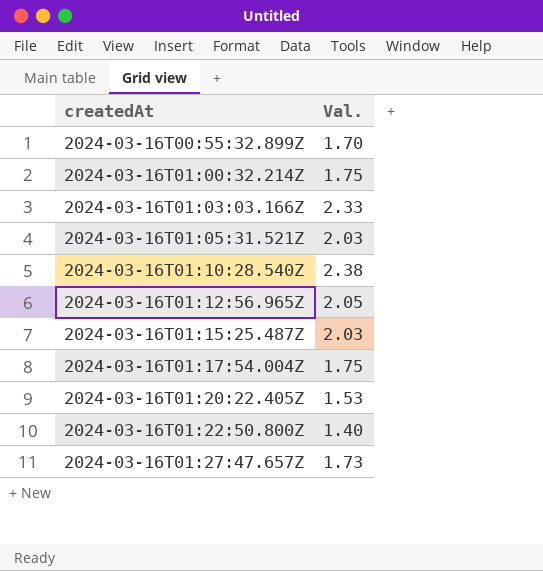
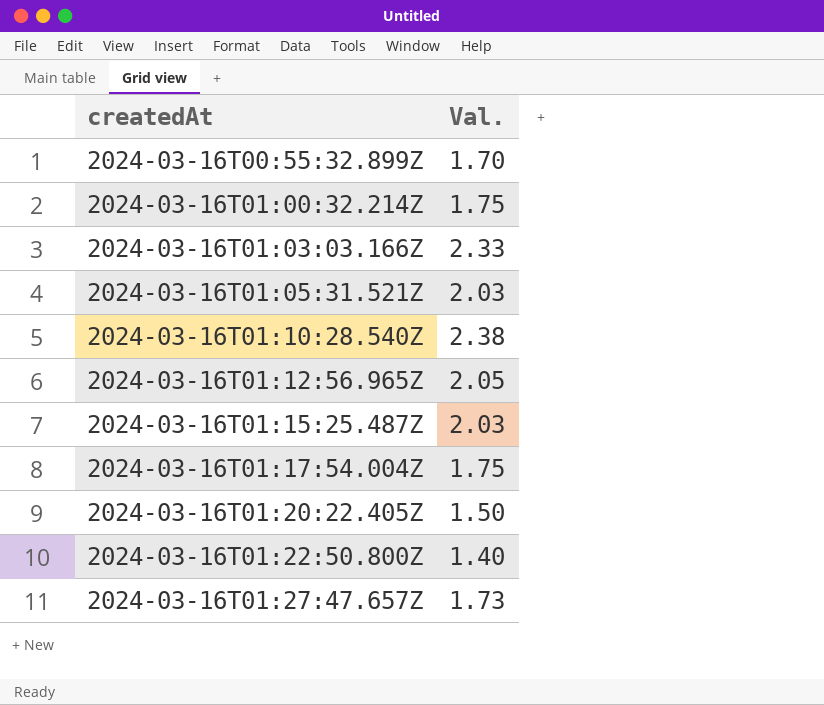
2024-03-16T01:20:22.405Z | Val.: 1.53 -> 1.50

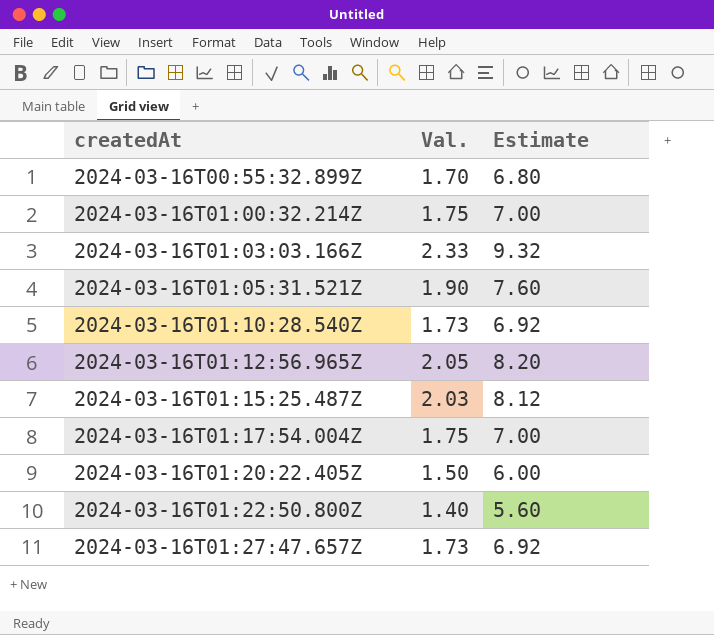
column Estimate | formula: none -> [Val.] * 4
2024-03-16T01:05:31.521Z | Val.: 2.03 -> 1.90
2024-03-16T01:10:28.540Z | Val.: 2.38 -> 1.73

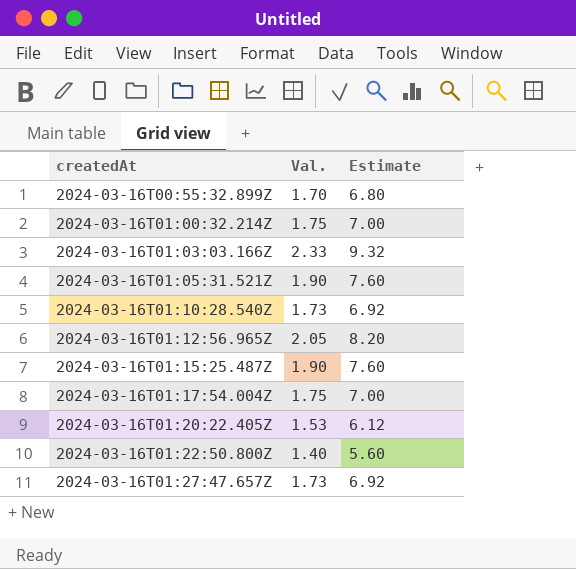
2024-03-16T01:15:25.487Z | Val.: 2.03 -> 1.90
2024-03-16T01:15:25.487Z | Estimate: 8.12 -> 7.60
2024-03-16T01:20:22.405Z | Val.: 1.50 -> 1.53
2024-03-16T01:20:22.405Z | Estimate: 6.00 -> 6.12

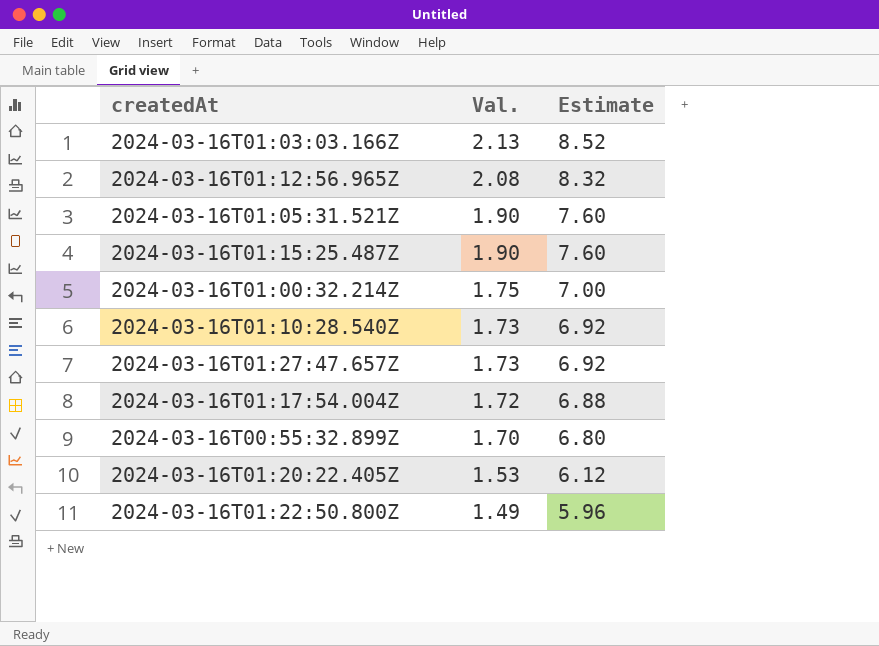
row order: createdAt ascending -> Val. descending
2024-03-16T01:03:03.166Z | Val.: 2.33 -> 2.13
2024-03-16T01:03:03.166Z | Estimate: 9.32 -> 8.52
2024-03-16T01:12:56.965Z | Val.: 2.05 -> 2.08
2024-03-16T01:12:56.965Z | Estimate: 8.20 -> 8.32
2024-03-16T01:17:54.004Z | Val.: 1.75 -> 1.72
2024-03-16T01:17:54.004Z | Estimate: 7.00 -> 6.88
2024-03-16T01:22:50.800Z | Val.: 1.40 -> 1.49
2024-03-16T01:22:50.800Z | Estimate: 5.60 -> 5.96

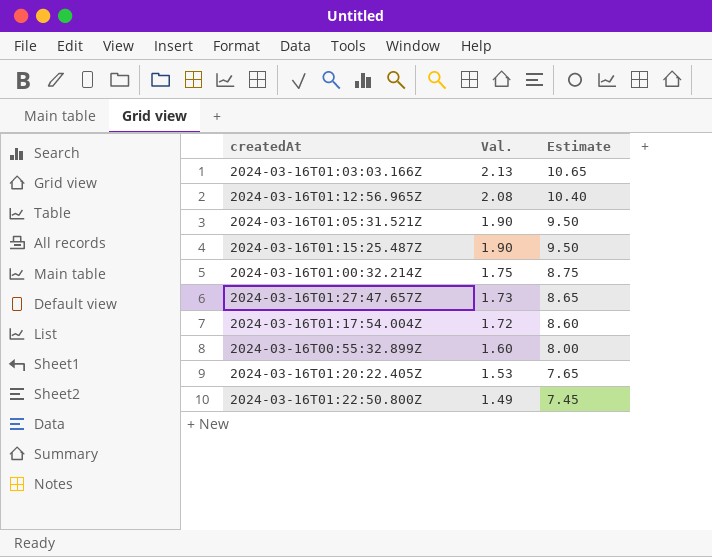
column Estimate | formula: [Val.] * 4 -> [Val.] * 5
row 2024-03-16T01:10:28.540Z: 1.73 | 6.92 -> none
2024-03-16T00:55:32.899Z | Val.: 1.70 -> 1.60

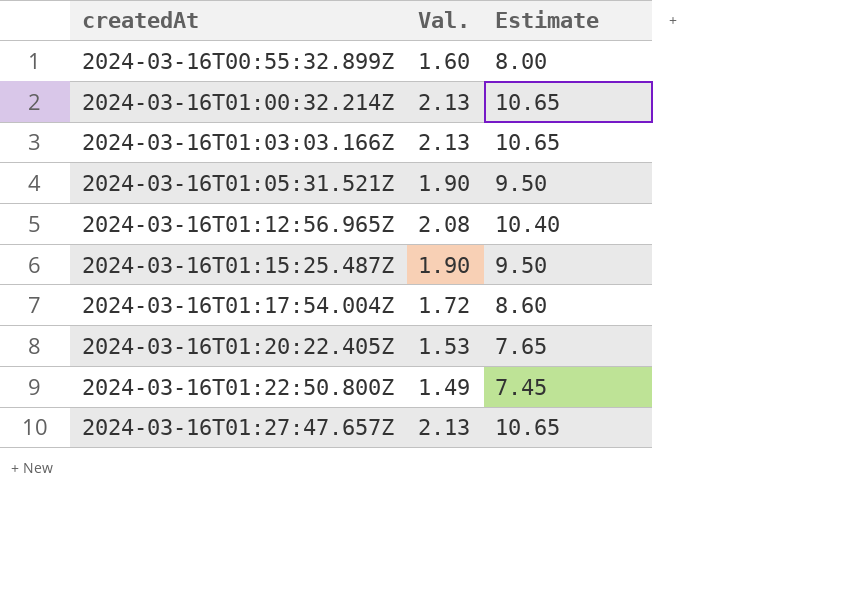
row order: Val. descending -> createdAt ascending
2024-03-16T01:00:32.214Z | Val.: 1.75 -> 2.13
2024-03-16T01:00:32.214Z | Estimate: 8.75 -> 10.65
2024-03-16T01:27:47.657Z | Val.: 1.73 -> 2.13
2024-03-16T01:27:47.657Z | Estimate: 8.65 -> 10.65

